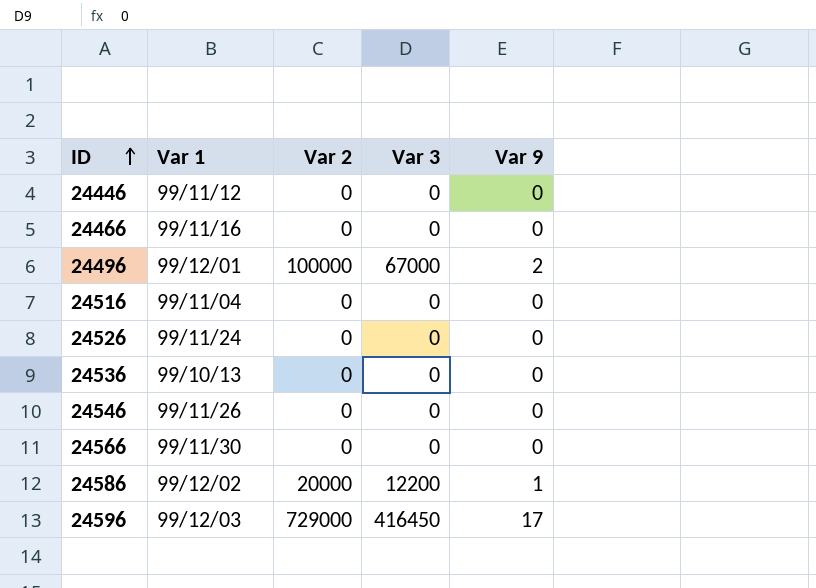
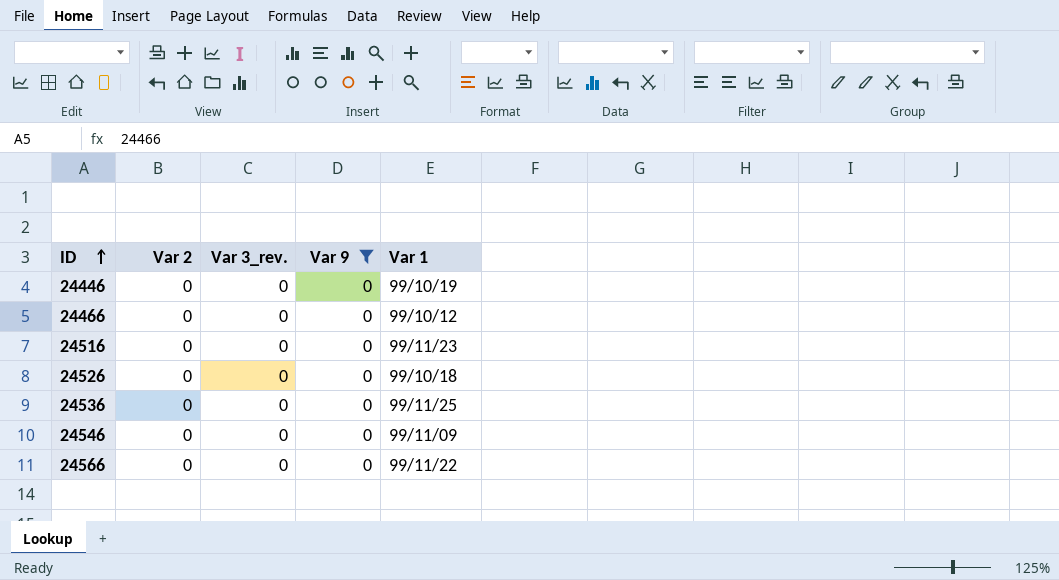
filter: none -> Var 9 = 0
column name: Var 3 -> Var 3_rev.
column Var 1 | position: 2 -> 5
24446 | Var 1: 99/11/12 -> 99/10/19
24466 | Var 1: 99/11/16 -> 99/10/12
24516 | Var 1: 99/11/04 -> 99/11/23
24526 | Var 1: 99/11/24 -> 99/10/18
24536 | Var 1: 99/10/13 -> 99/11/25
24546 | Var 1: 99/11/26 -> 99/11/09
24566 | Var 1: 99/11/30 -> 99/11/22

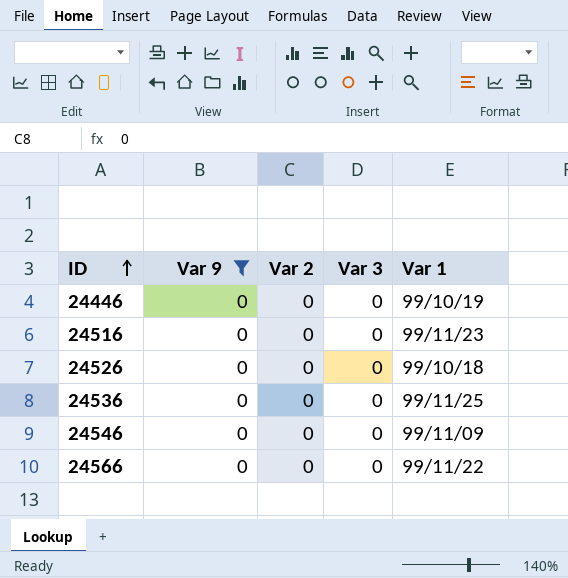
column Var 9 | position: 4 -> 2
column name: Var 3_rev. -> Var 3
row 24466: 0 | 0 | 0 | 99/10/12 -> none

